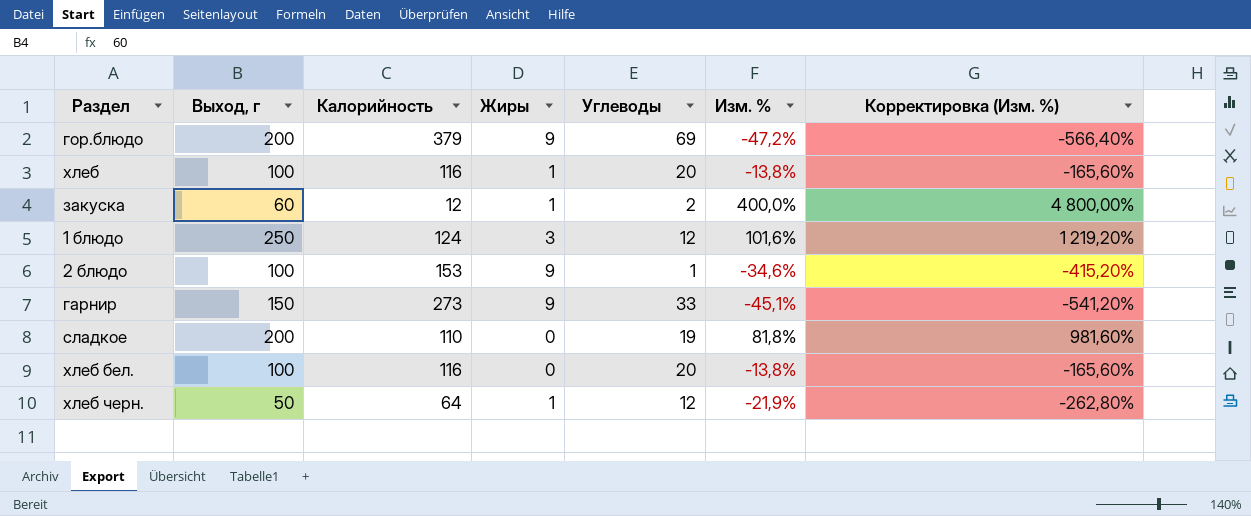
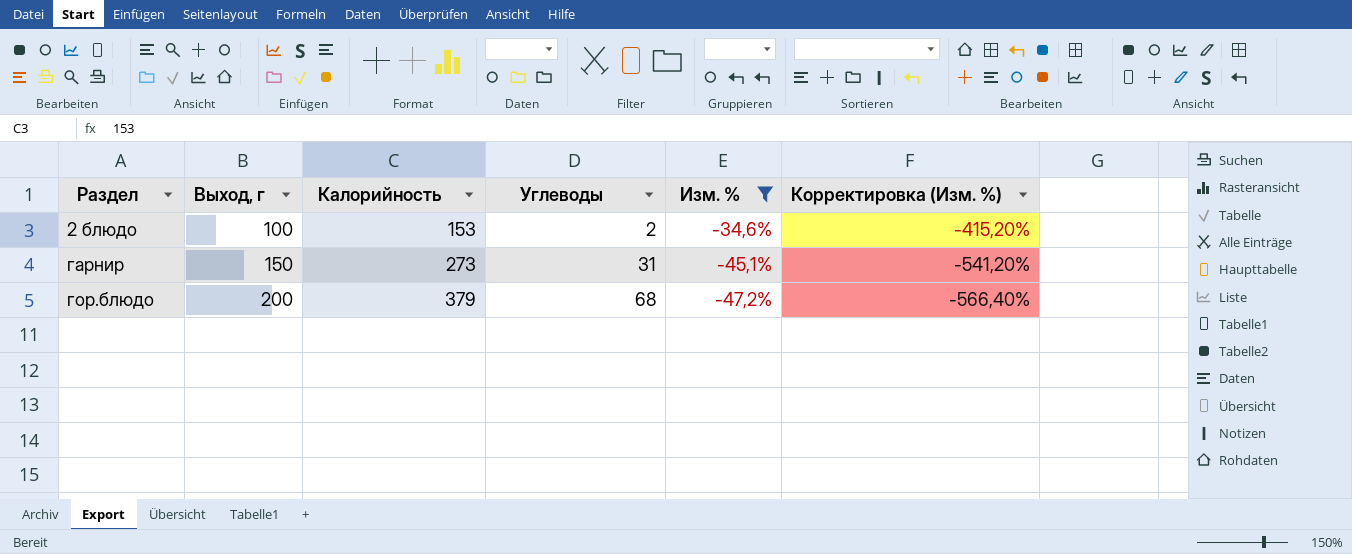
filter: none -> Изм. % <= -34,6%
row order: none -> Раздел ascending
column Жиры | position: 4 -> none
2 блюдо | Углеводы: 1 -> 2
гарнир | Углеводы: 33 -> 31
гор.блюдо | Углеводы: 69 -> 68

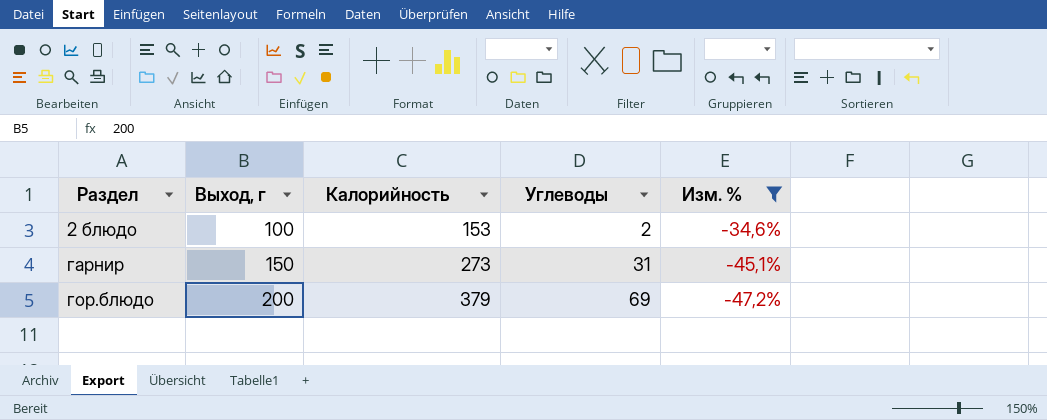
column Корректировка (Изм. %) | formula: [Изм. %] * 12 -> none
гор.блюдо | Углеводы: 68 -> 69

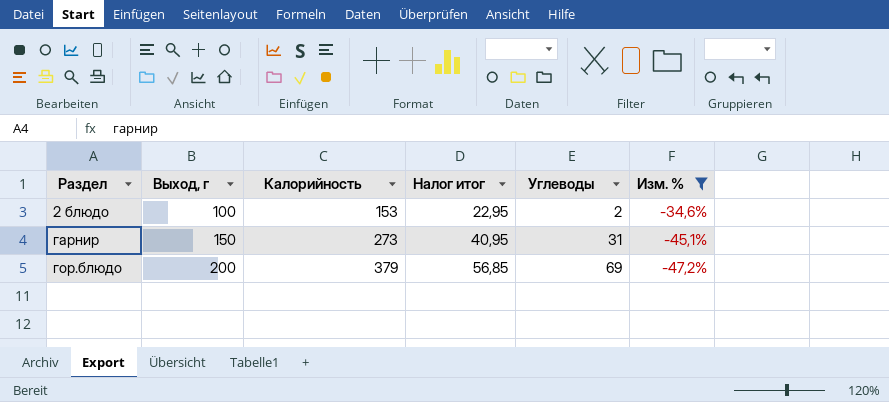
column Налог итог | formula: none -> [Калорийность] * 0,15

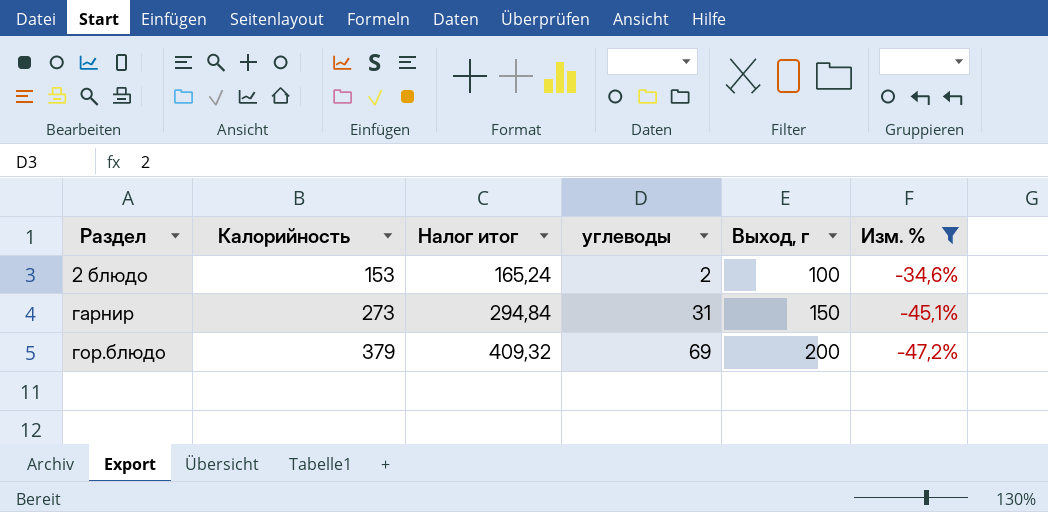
column Налог итог | formula: [Калорийность] * 0,15 -> [Калорийность] * 1,08
column name: Углеводы -> углеводы
column Выход, г | position: 2 -> 5

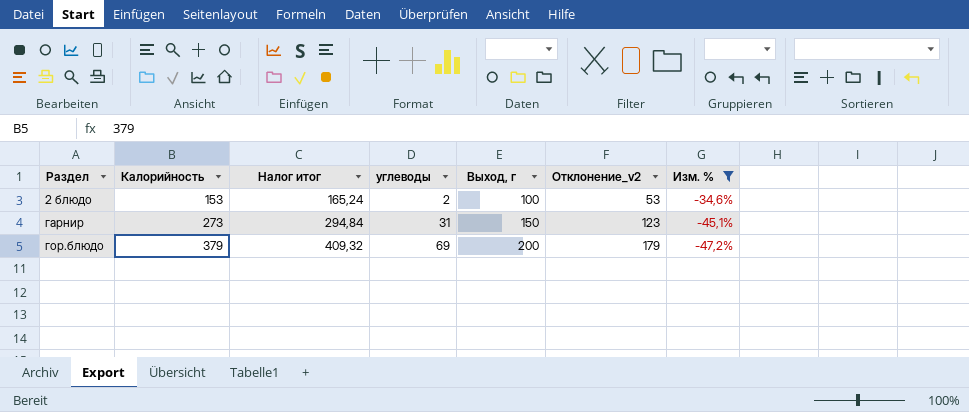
column Отклонение_v2 | formula: none -> [Калорийность] - [Выход, г]

